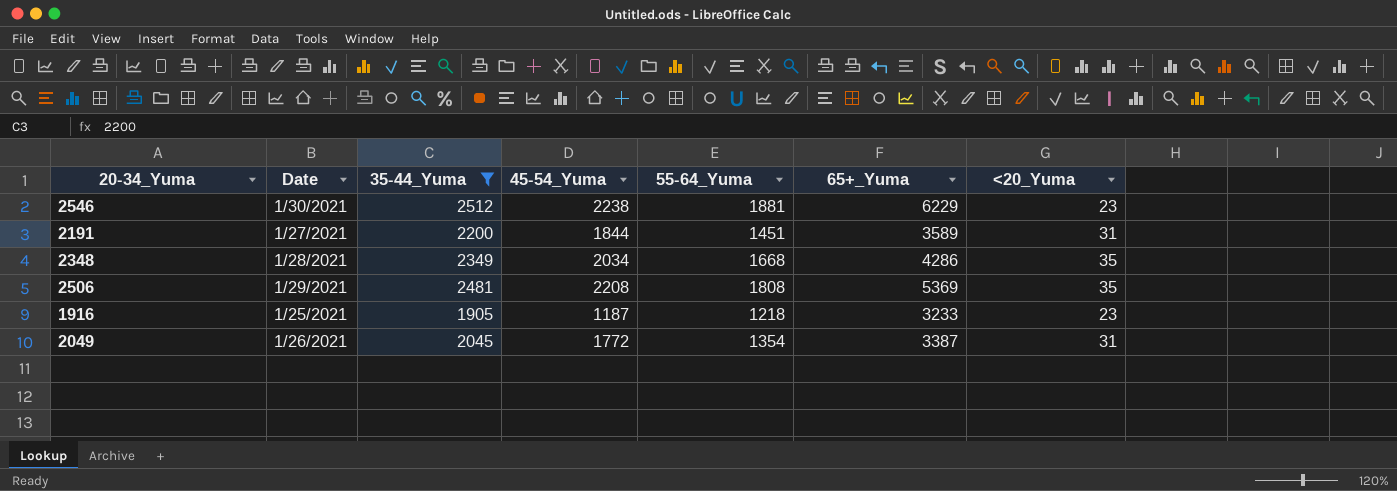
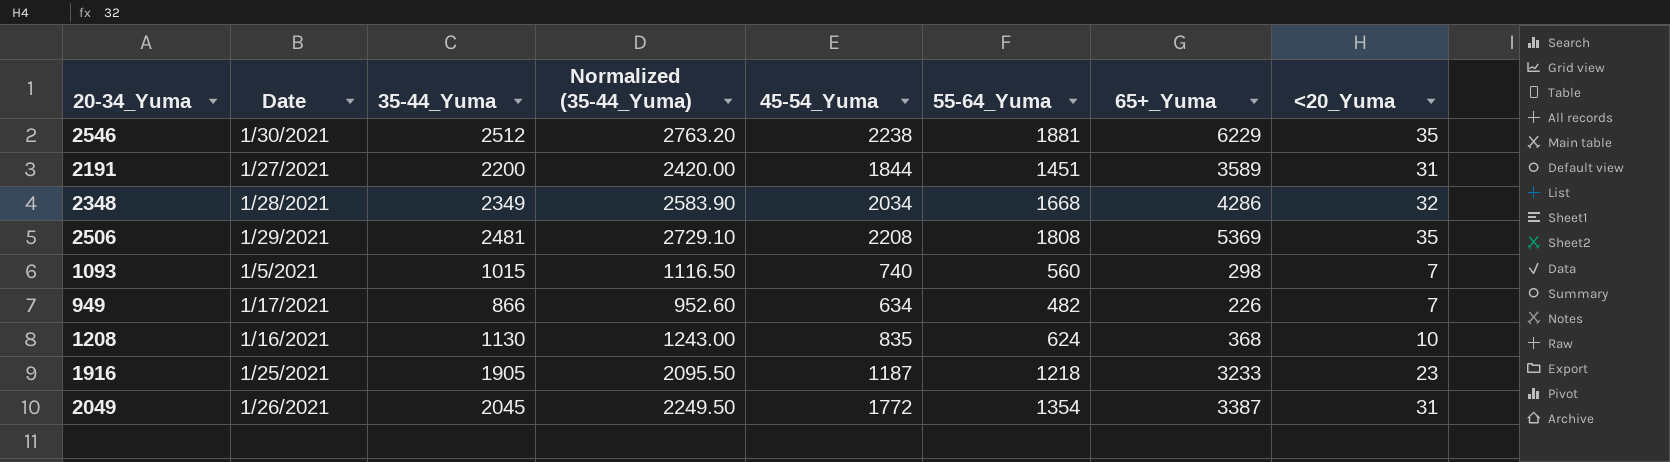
filter: 35-44_Yuma >= 1905 -> none
column Normalized (35-44_Yuma) | formula: none -> [35-44_Yuma] * 1.1
2546 | <20_Yuma: 23 -> 35
2348 | <20_Yuma: 35 -> 32

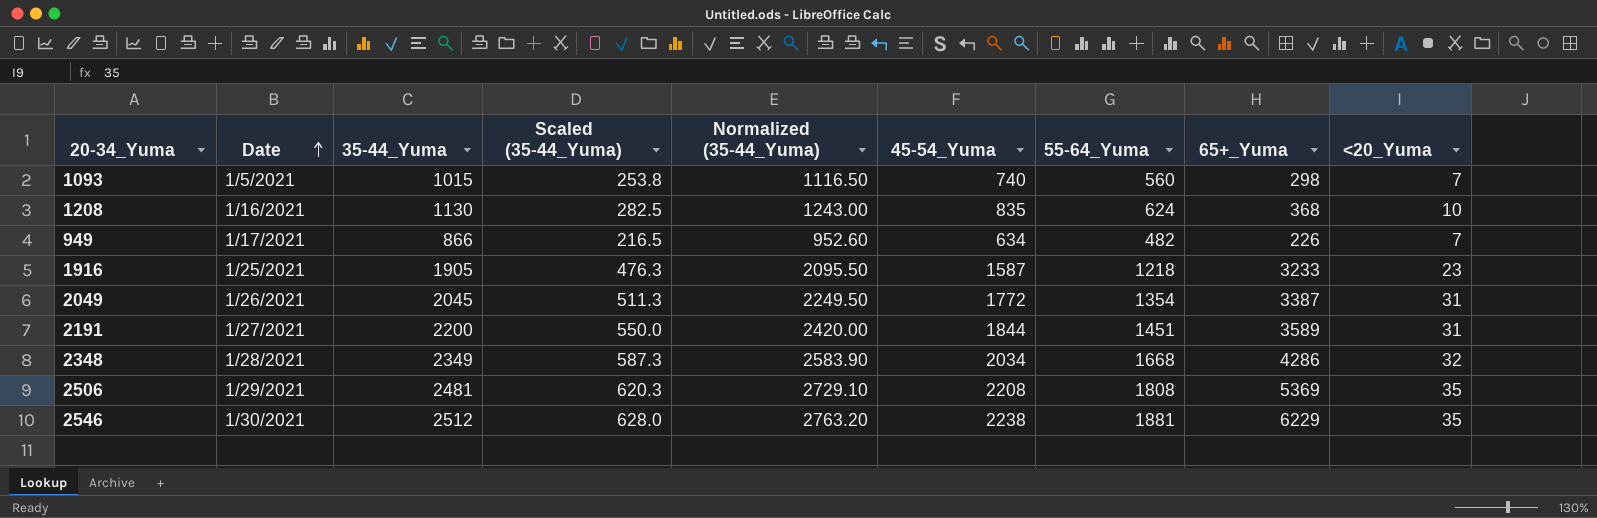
row order: none -> Date ascending
column Scaled (35-44_Yuma) | formula: none -> [35-44_Yuma] * 0.25
1916 | 45-54_Yuma: 1187 -> 1587

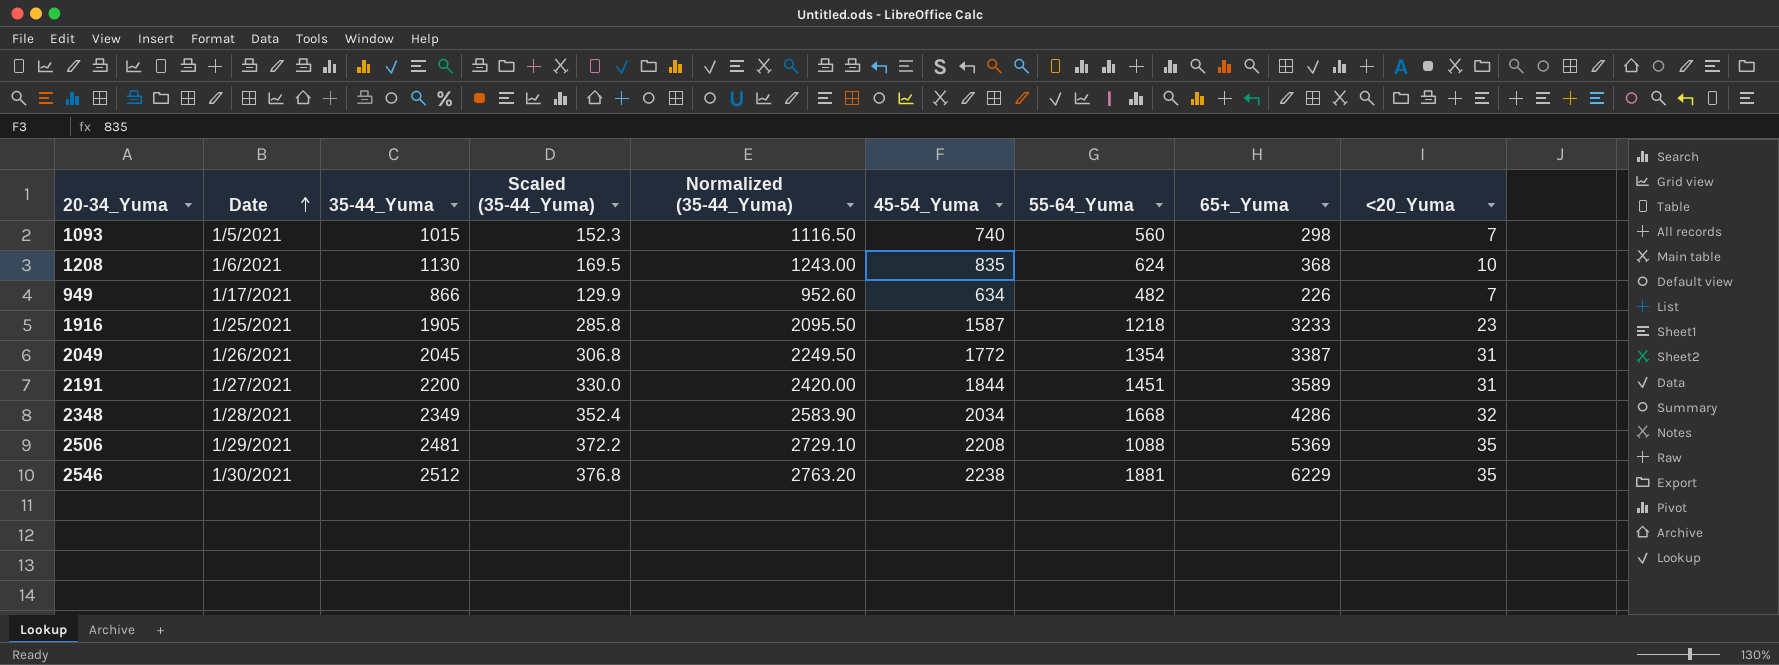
column Scaled (35-44_Yuma) | formula: [35-44_Yuma] * 0.25 -> [35-44_Yuma] * 0.15
1208 | Date: 1/16/2021 -> 1/6/2021
2506 | 55-64_Yuma: 1808 -> 1088

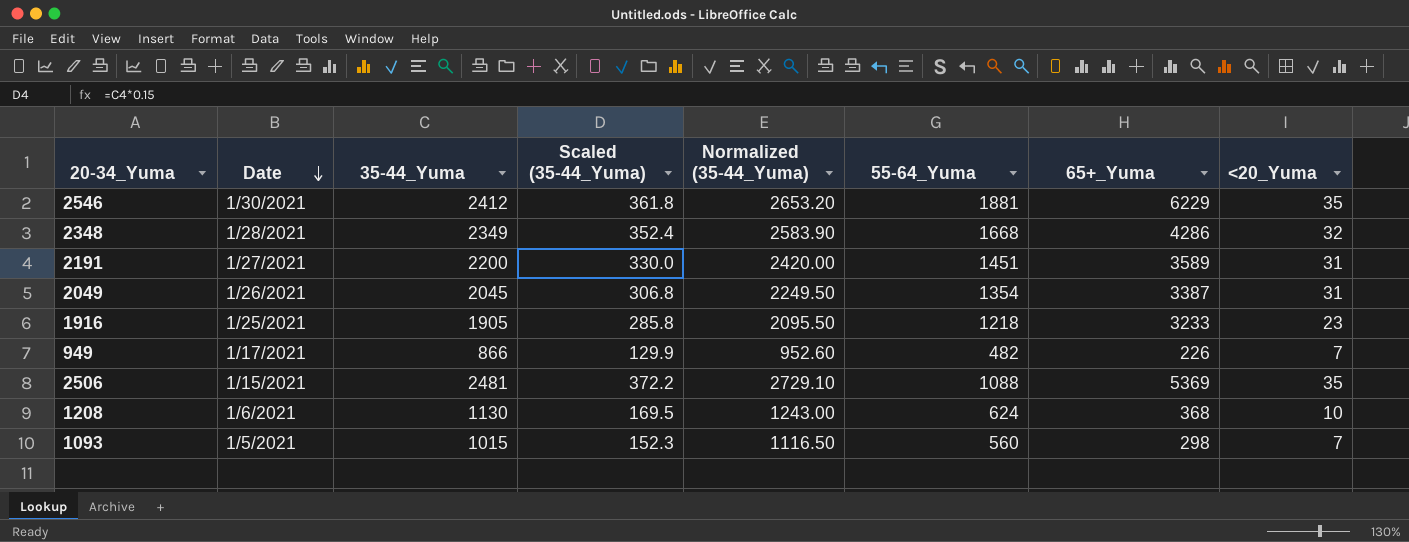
row order: Date ascending -> Date descending
column 45-54_Yuma | position: 6 -> none
2546 | 35-44_Yuma: 2512 -> 2412
2546 | Scaled (35-44_Yuma): 376.8 -> 361.8
2546 | Normalized (35-44_Yuma): 2763.20 -> 2653.20
2506 | Date: 1/29/2021 -> 1/15/2021

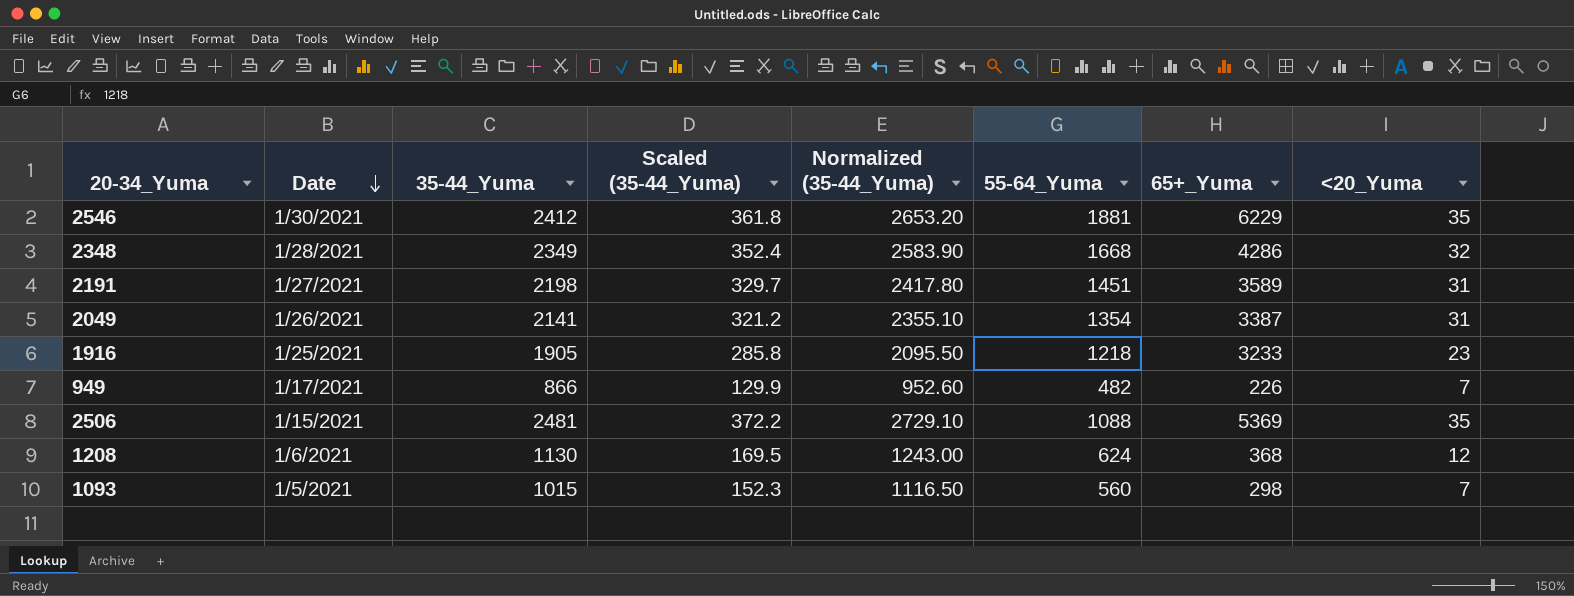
2191 | 35-44_Yuma: 2200 -> 2198
2191 | Scaled (35-44_Yuma): 330.0 -> 329.7
2191 | Normalized (35-44_Yuma): 2420.00 -> 2417.80
2049 | 35-44_Yuma: 2045 -> 2141
2049 | Scaled (35-44_Yuma): 306.8 -> 321.2
2049 | Normalized (35-44_Yuma): 2249.50 -> 2355.10
1208 | <20_Yuma: 10 -> 12

